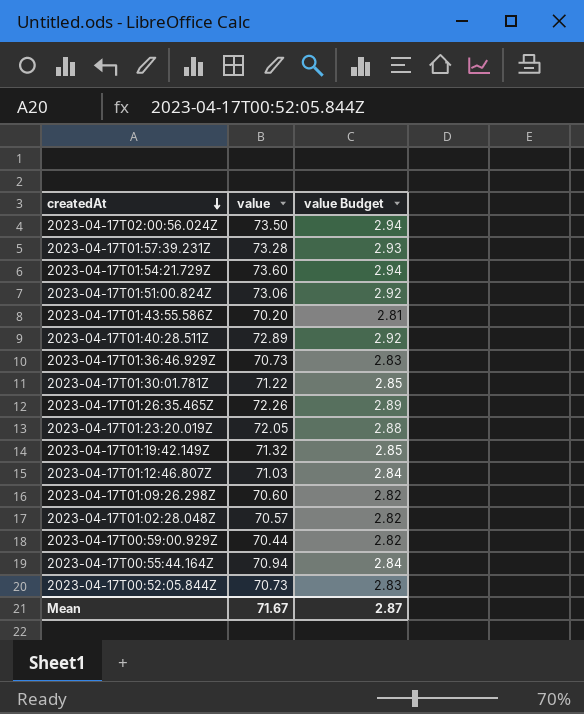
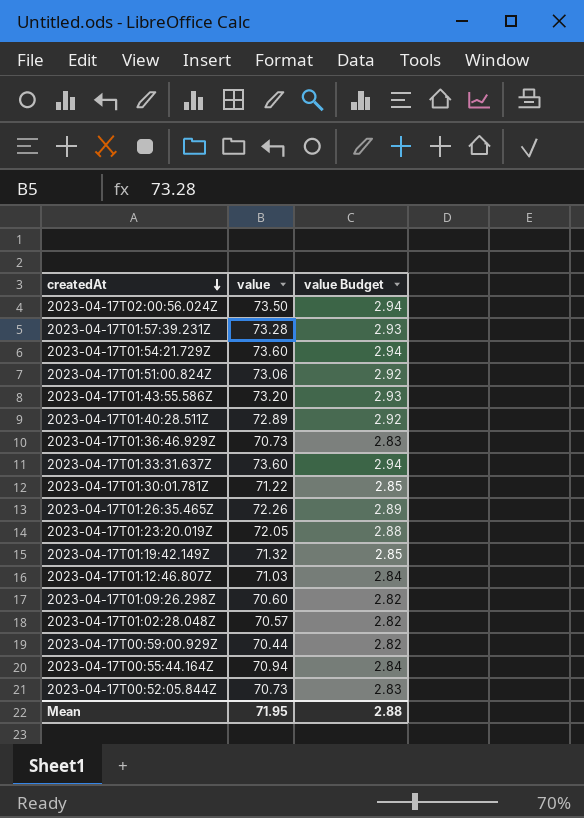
2023-04-17T01:43:55.586Z | value: 70.20 -> 73.20
2023-04-17T01:43:55.586Z | value Budget: 2.81 -> 2.93
row 2023-04-17T01:33:31.637Z: none -> 73.60 | 2.94
Mean | value: 71.67 -> 71.95
Mean | value Budget: 2.87 -> 2.88

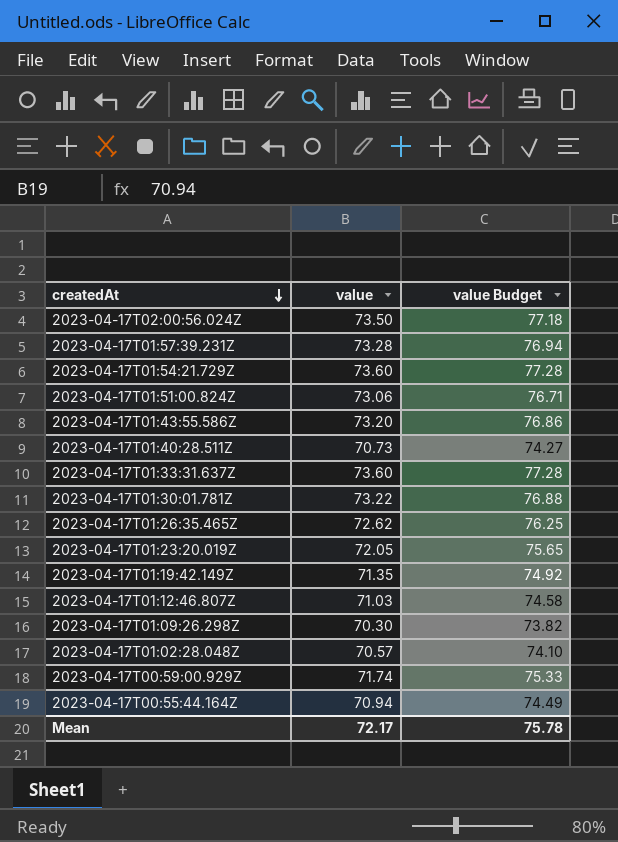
column value Budget | formula: [value] * 0.04 -> [value] * 1.05
row 2023-04-17T01:36:46.929Z: 70.73 | 2.83 -> none
row 2023-04-17T00:52:05.844Z: 70.73 | 2.83 -> none
2023-04-17T01:40:28.511Z | value: 72.89 -> 70.73
2023-04-17T01:30:01.781Z | value: 71.22 -> 73.22
2023-04-17T01:26:35.465Z | value: 72.26 -> 72.62
2023-04-17T01:19:42.149Z | value: 71.32 -> 71.35
2023-04-17T01:09:26.298Z | value: 70.60 -> 70.30
2023-04-17T00:59:00.929Z | value: 70.44 -> 71.74
Mean | value: 71.95 -> 72.17
Mean | value Budget: 2.88 -> 75.78

